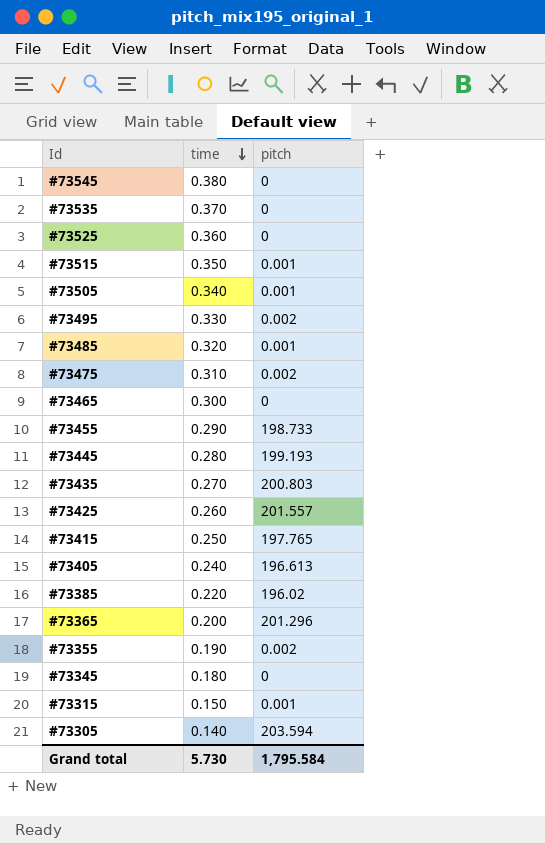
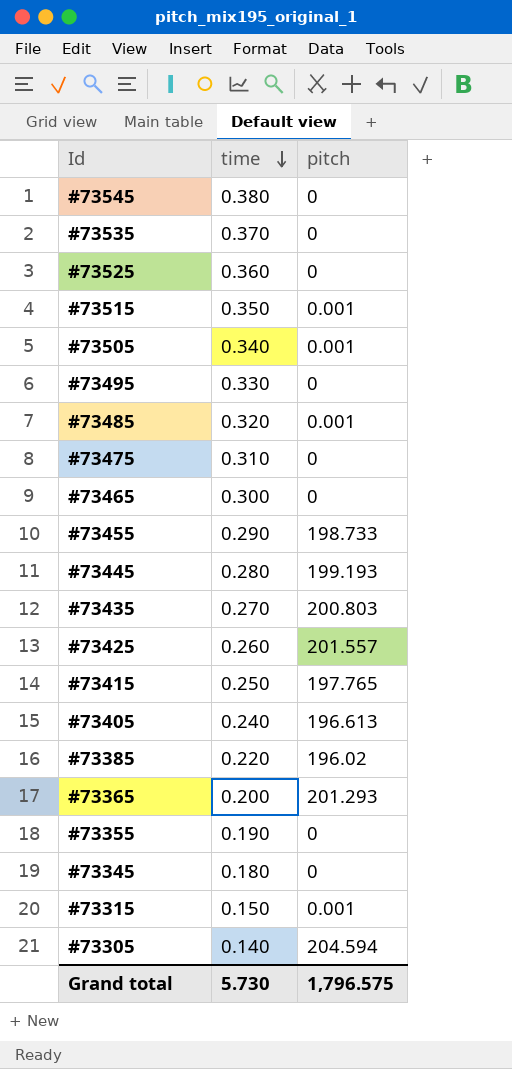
#73495 | pitch: 0.002 -> 0
#73475 | pitch: 0.002 -> 0
#73365 | pitch: 201.296 -> 201.293
#73355 | pitch: 0.002 -> 0
#73305 | pitch: 203.594 -> 204.594
Grand total | pitch: 1,795.584 -> 1,796.575

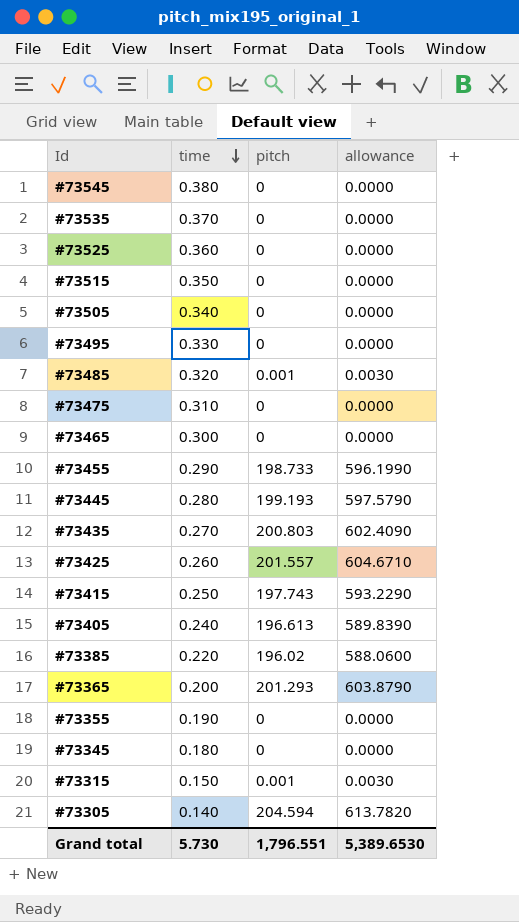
column allowance | formula: none -> [pitch] * 3
#73515 | pitch: 0.001 -> 0
#73505 | pitch: 0.001 -> 0
#73415 | pitch: 197.765 -> 197.743
Grand total | pitch: 1,796.575 -> 1,796.551

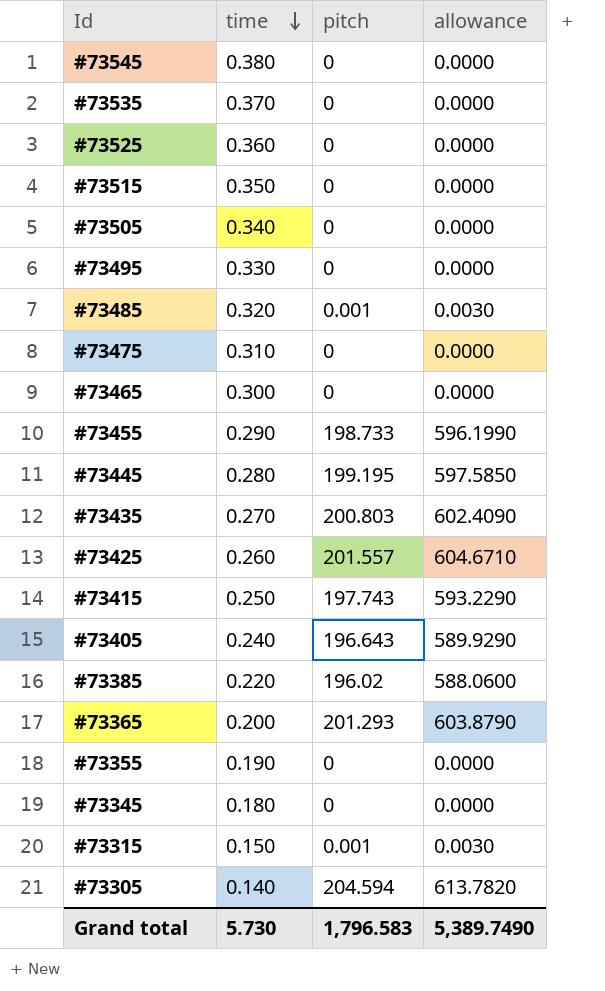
#73445 | pitch: 199.193 -> 199.195
#73445 | allowance: 597.5790 -> 597.5850
#73405 | pitch: 196.613 -> 196.643
#73405 | allowance: 589.8390 -> 589.9290
Grand total | pitch: 1,796.551 -> 1,796.583
Grand total | allowance: 5,389.6530 -> 5,389.7490

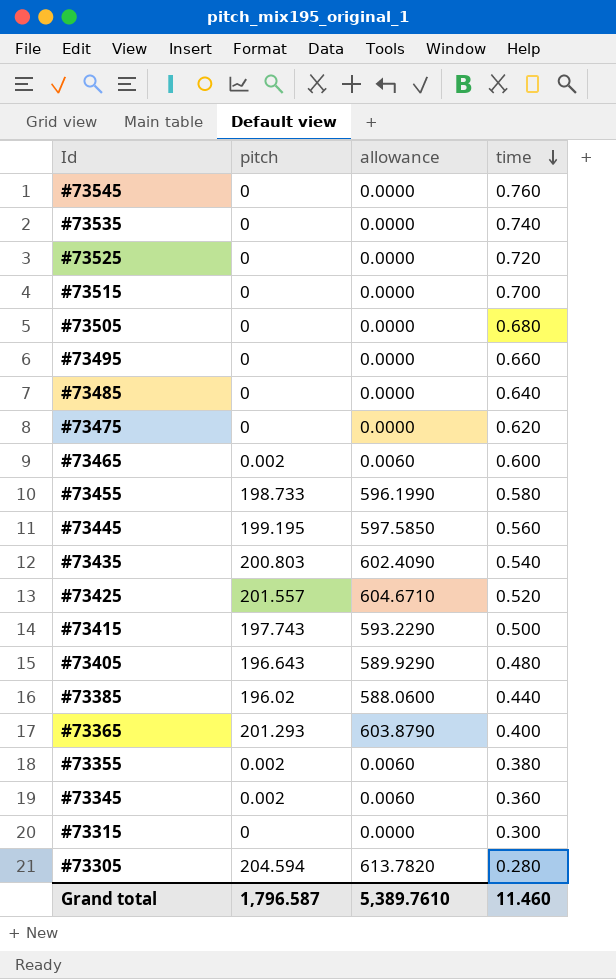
column time | position: 2 -> 4
#73545 | time: 0.380 -> 0.760
#73535 | time: 0.370 -> 0.740
#73525 | time: 0.360 -> 0.720
#73515 | time: 0.350 -> 0.700
#73505 | time: 0.340 -> 0.680
#73495 | time: 0.330 -> 0.660
#73485 | pitch: 0.001 -> 0
#73485 | allowance: 0.0030 -> 0.0000
#73485 | time: 0.320 -> 0.640
#73475 | time: 0.310 -> 0.620
#73465 | pitch: 0 -> 0.002
#73465 | allowance: 0.0000 -> 0.0060
#73465 | time: 0.300 -> 0.600
#73455 | time: 0.290 -> 0.580
#73445 | time: 0.280 -> 0.560
#73435 | time: 0.270 -> 0.540
#73425 | time: 0.260 -> 0.520
#73415 | time: 0.250 -> 0.500
#73405 | time: 0.240 -> 0.480
#73385 | time: 0.220 -> 0.440
#73365 | time: 0.200 -> 0.400
#73355 | pitch: 0 -> 0.002
#73355 | allowance: 0.0000 -> 0.0060
#73355 | time: 0.190 -> 0.380
#73345 | pitch: 0 -> 0.002
#73345 | allowance: 0.0000 -> 0.0060
#73345 | time: 0.180 -> 0.360
#73315 | pitch: 0.001 -> 0
#73315 | allowance: 0.0030 -> 0.0000
#73315 | time: 0.150 -> 0.300
#73305 | time: 0.140 -> 0.280
Grand total | pitch: 1,796.583 -> 1,796.587
Grand total | allowance: 5,389.7490 -> 5,389.7610
Grand total | time: 5.730 -> 11.460

